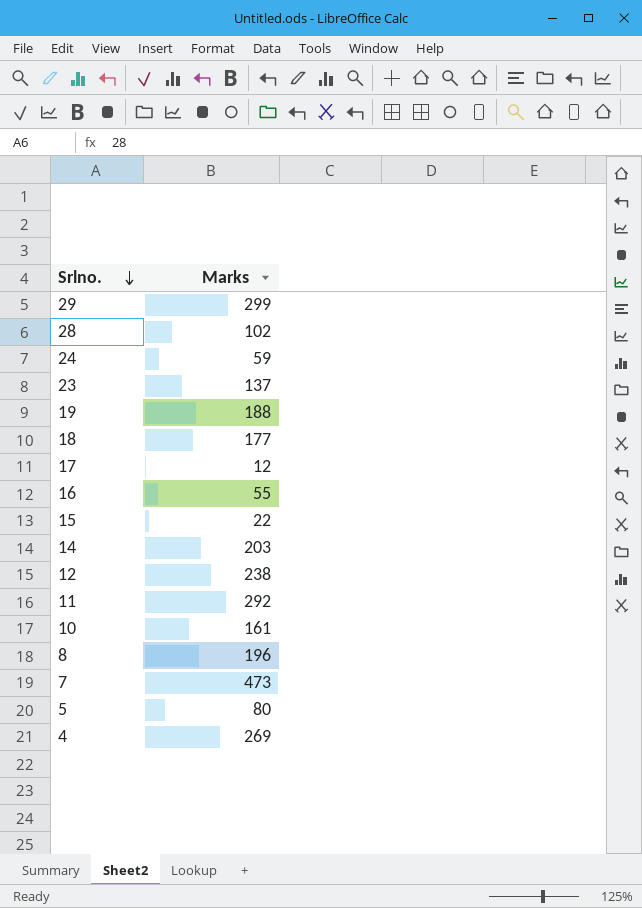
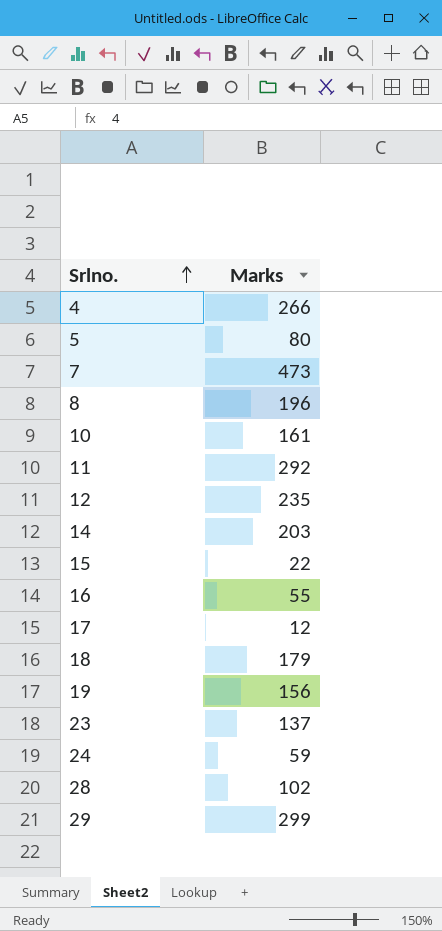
row order: Srlno. descending -> Srlno. ascending
4 | Marks: 269 -> 266
12 | Marks: 238 -> 235
18 | Marks: 177 -> 179
19 | Marks: 188 -> 156

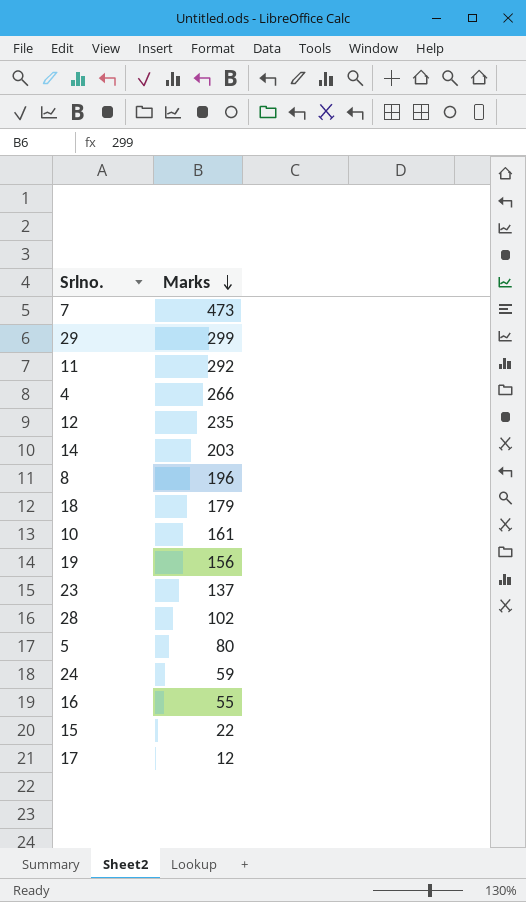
row order: Srlno. ascending -> Marks descending

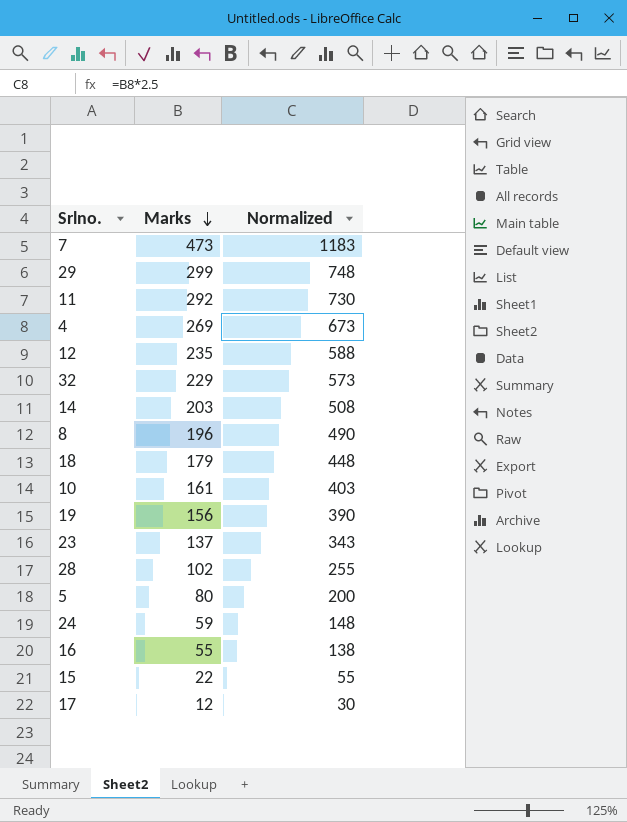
column Normalized | formula: none -> [Marks] * 2.5
4 | Marks: 266 -> 269
row 32: none -> 229 | 573

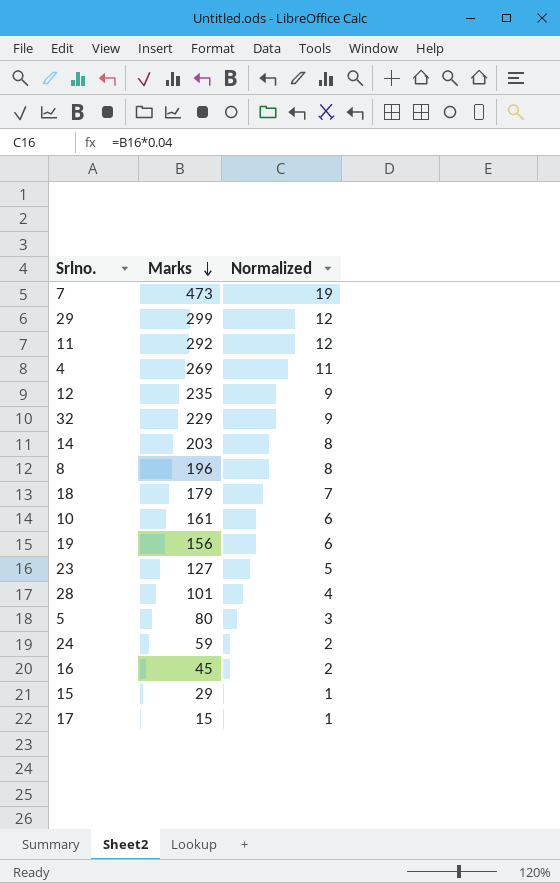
column Normalized | formula: [Marks] * 2.5 -> [Marks] * 0.04
23 | Marks: 137 -> 127
28 | Marks: 102 -> 101
16 | Marks: 55 -> 45
15 | Marks: 22 -> 29
17 | Marks: 12 -> 15

